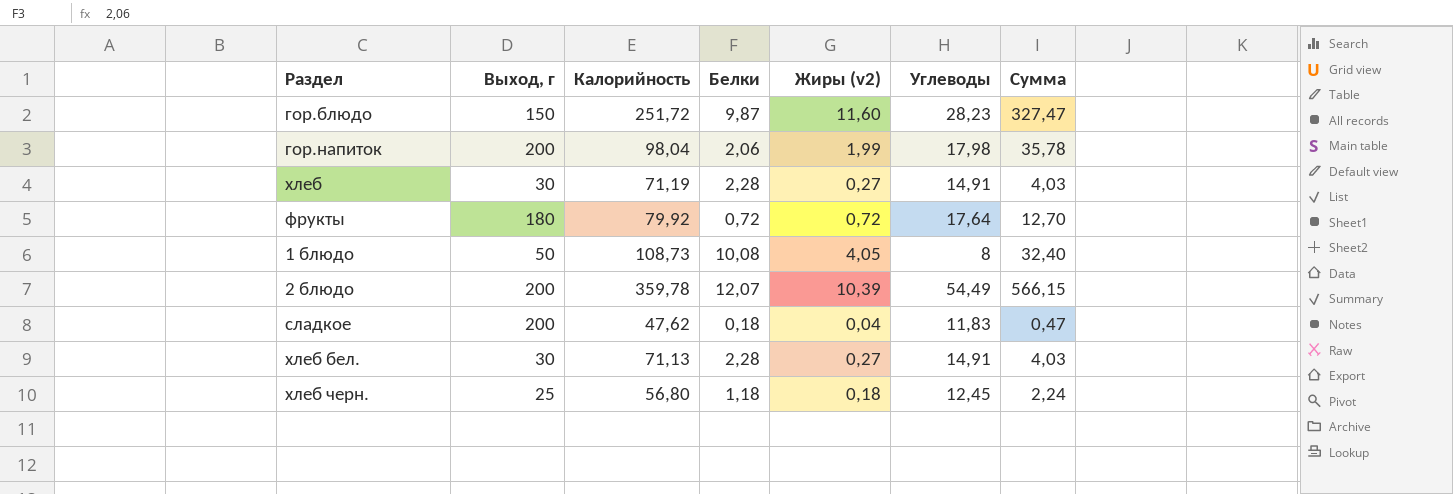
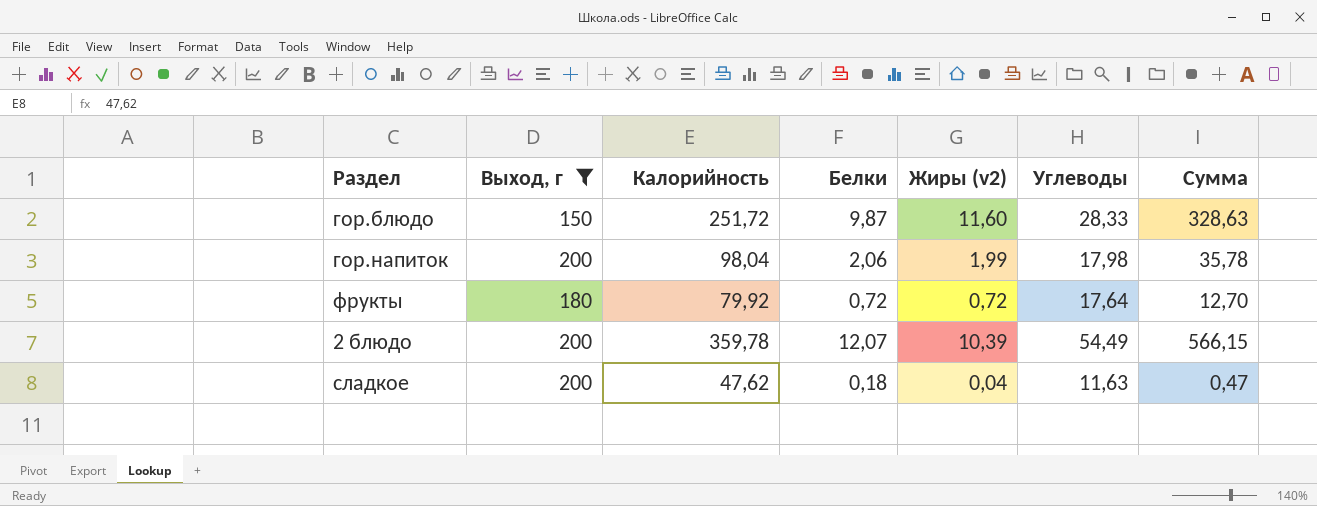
filter: none -> Выход, г >= 150
гор.блюдо | Углеводы: 28,23 -> 28,33
гор.блюдо | Сумма: 327,47 -> 328,63
сладкое | Углеводы: 11,83 -> 11,63

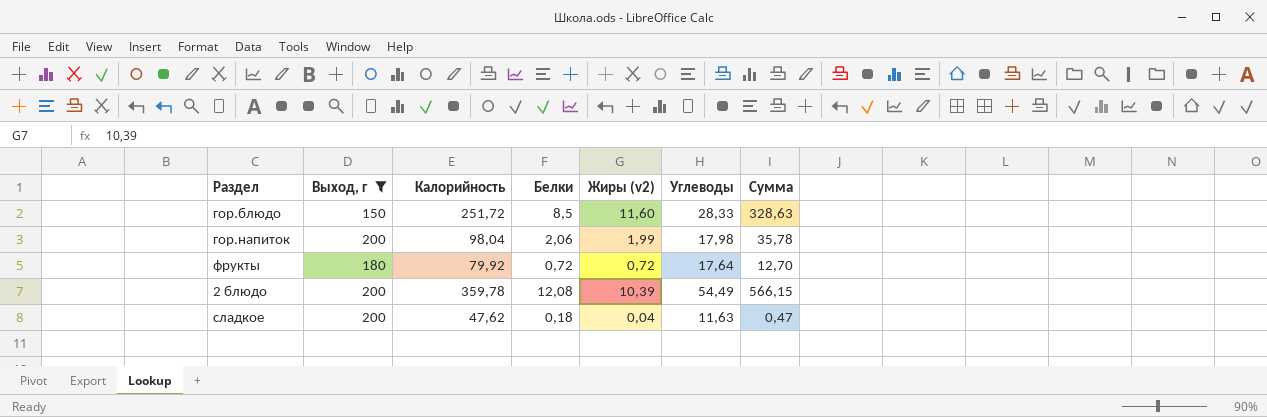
гор.блюдо | Белки: 9,87 -> 8,5
2 блюдо | Белки: 12,07 -> 12,08

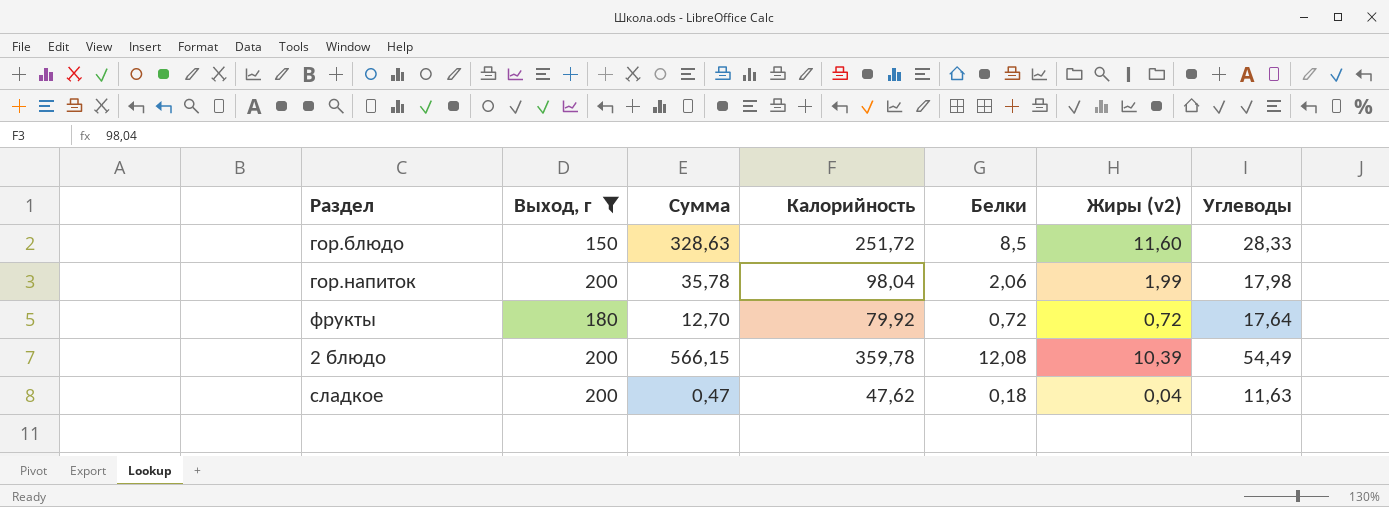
column Сумма | position: 7 -> 3

